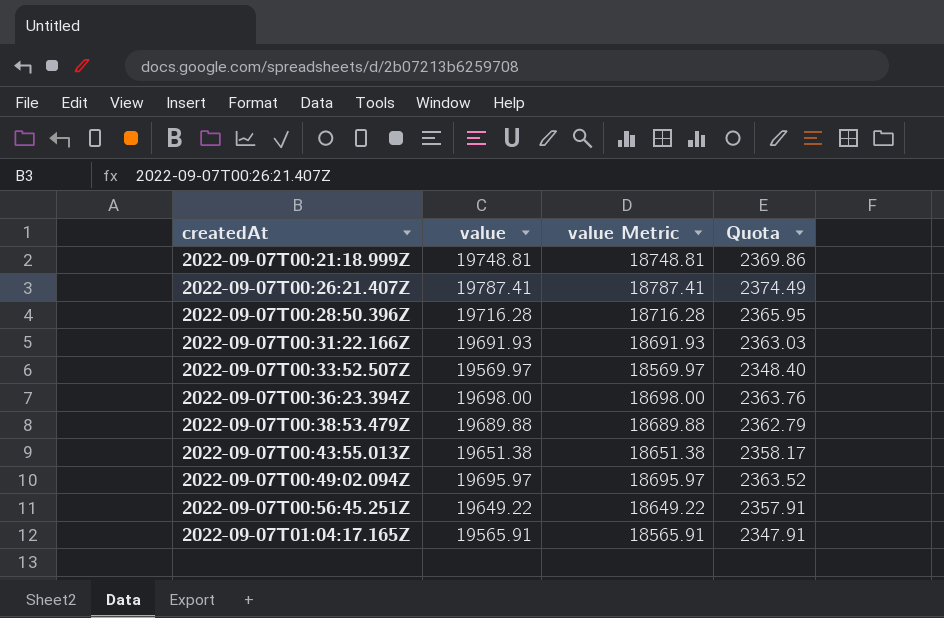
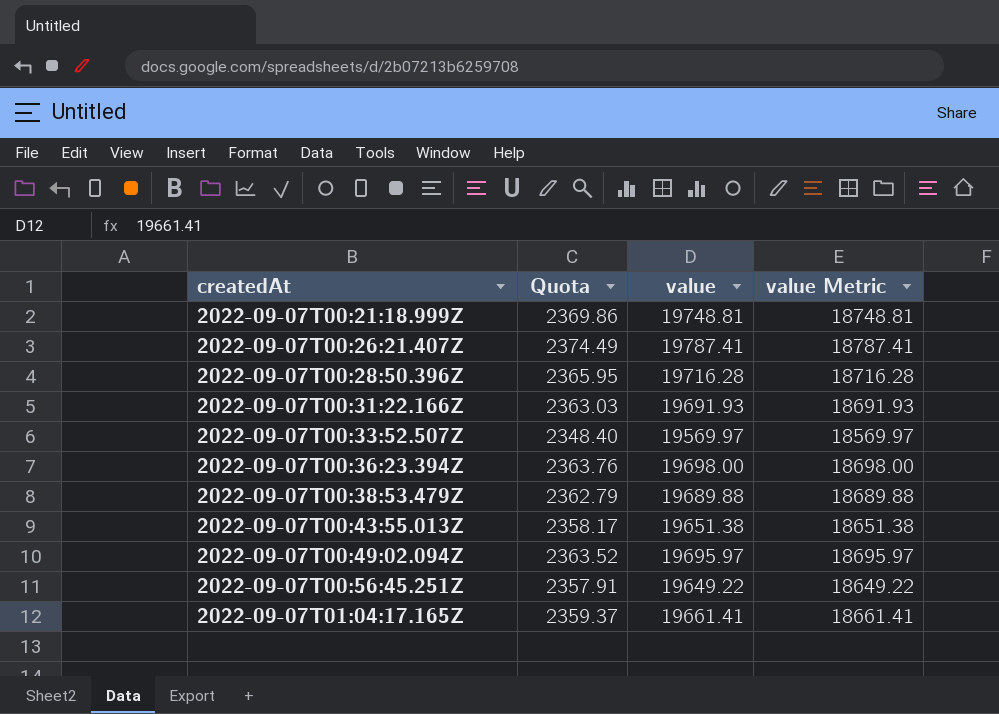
column Quota | position: 4 -> 2
2022-09-07T01:04:17.165Z | Quota: 2347.91 -> 2359.37
2022-09-07T01:04:17.165Z | value: 19565.91 -> 19661.41
2022-09-07T01:04:17.165Z | value Metric: 18565.91 -> 18661.41

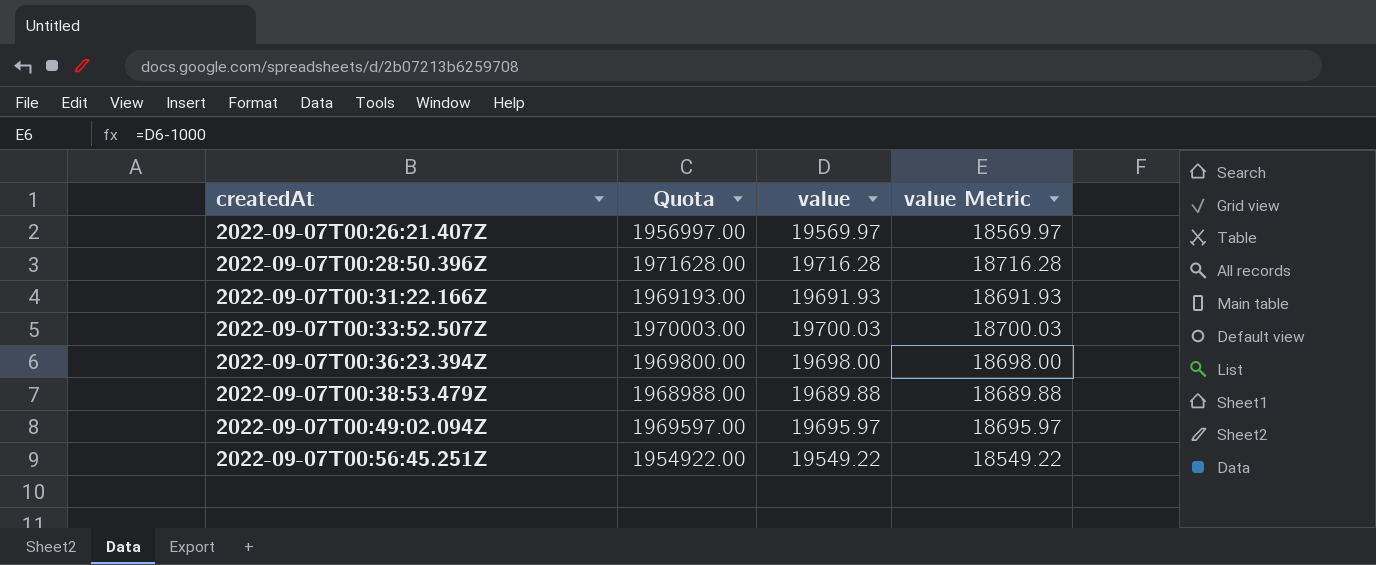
column Quota | formula: [value] * 0.12 -> [value] * 100
row 2022-09-07T00:21:18.999Z: 2369.86 | 19748.81 | 18748.81 -> none
row 2022-09-07T00:43:55.013Z: 2358.17 | 19651.38 | 18651.38 -> none
row 2022-09-07T01:04:17.165Z: 2359.37 | 19661.41 | 18661.41 -> none
2022-09-07T00:26:21.407Z | value: 19787.41 -> 19569.97
2022-09-07T00:26:21.407Z | value Metric: 18787.41 -> 18569.97
2022-09-07T00:33:52.507Z | value: 19569.97 -> 19700.03
2022-09-07T00:33:52.507Z | value Metric: 18569.97 -> 18700.03
2022-09-07T00:56:45.251Z | value: 19649.22 -> 19549.22
2022-09-07T00:56:45.251Z | value Metric: 18649.22 -> 18549.22

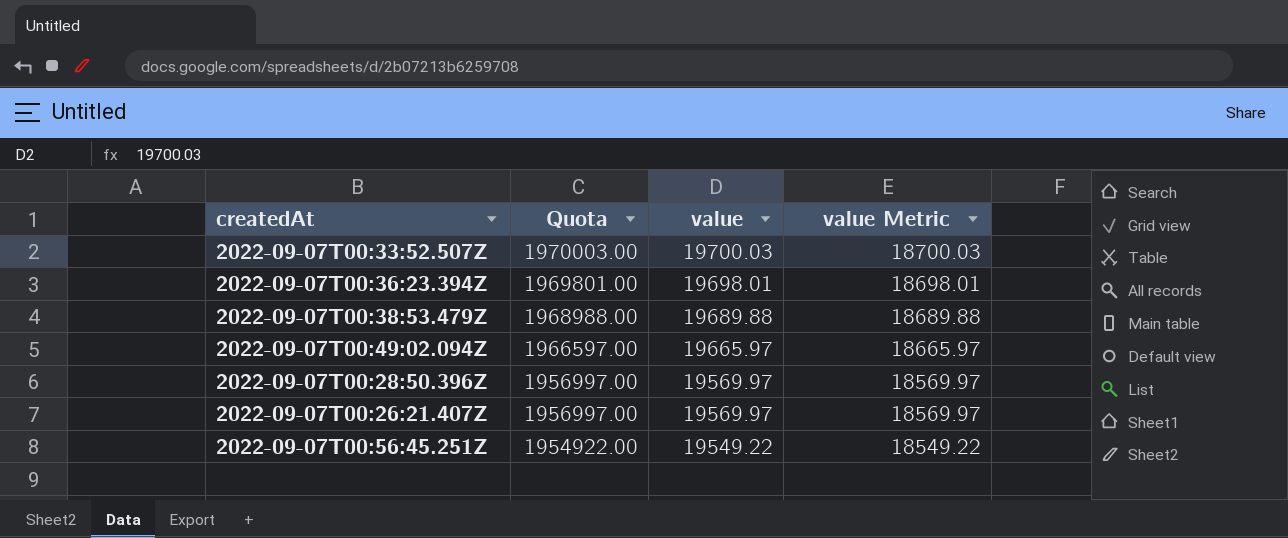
row order: createdAt ascending -> Quota descending
row 2022-09-07T00:31:22.166Z: 1969193.00 | 19691.93 | 18691.93 -> none
2022-09-07T00:36:23.394Z | Quota: 1969800.00 -> 1969801.00
2022-09-07T00:36:23.394Z | value: 19698.00 -> 19698.01
2022-09-07T00:36:23.394Z | value Metric: 18698.00 -> 18698.01
2022-09-07T00:49:02.094Z | Quota: 1969597.00 -> 1966597.00
2022-09-07T00:49:02.094Z | value: 19695.97 -> 19665.97
2022-09-07T00:49:02.094Z | value Metric: 18695.97 -> 18665.97
2022-09-07T00:28:50.396Z | Quota: 1971628.00 -> 1956997.00
2022-09-07T00:28:50.396Z | value: 19716.28 -> 19569.97
2022-09-07T00:28:50.396Z | value Metric: 18716.28 -> 18569.97

